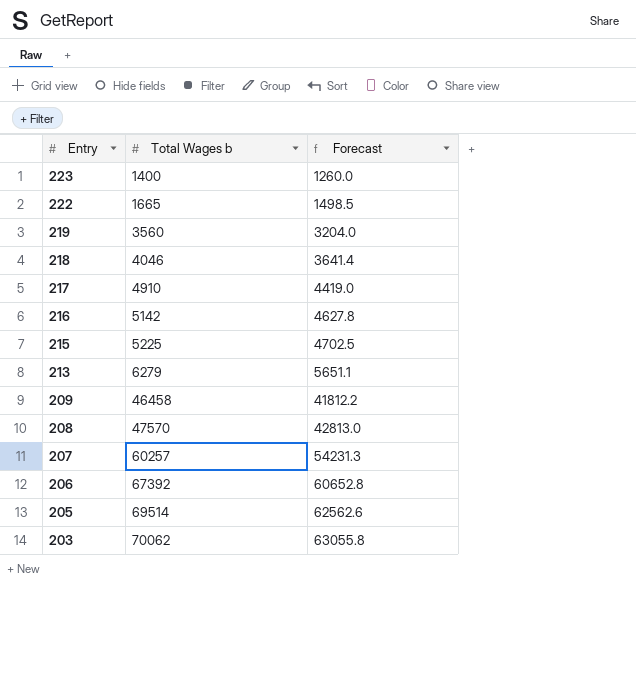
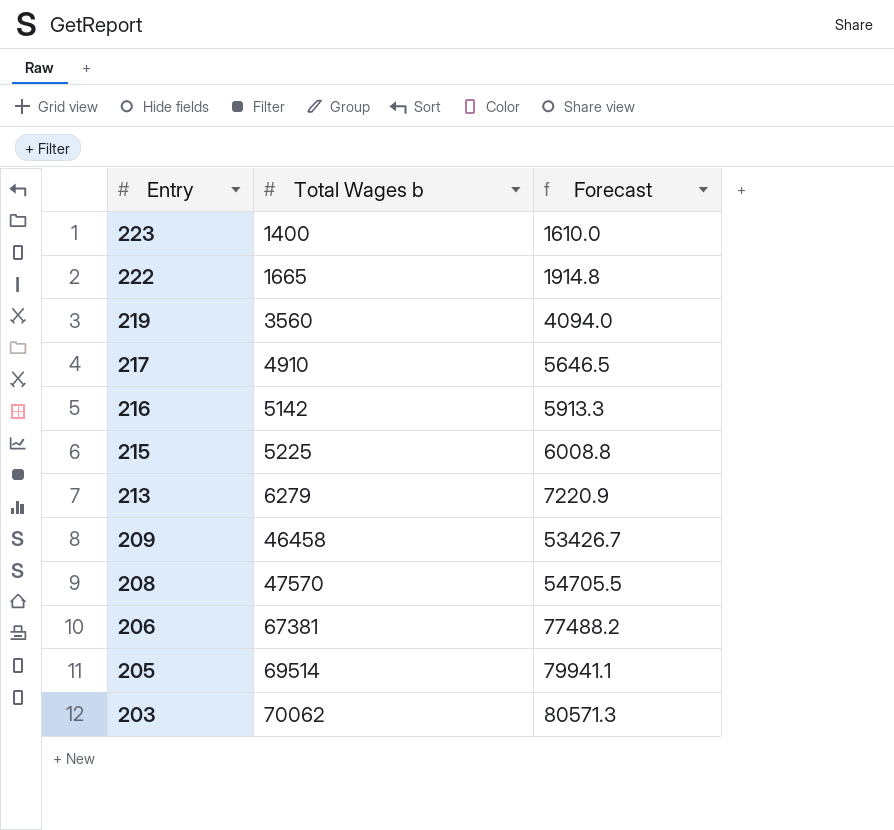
column Forecast | formula: [Total Wages b] * 0.9 -> [Total Wages b] * 1.15
row 218: 4046 | 3641.4 -> none
row 207: 60257 | 54231.3 -> none
206 | Total Wages b: 67392 -> 67381

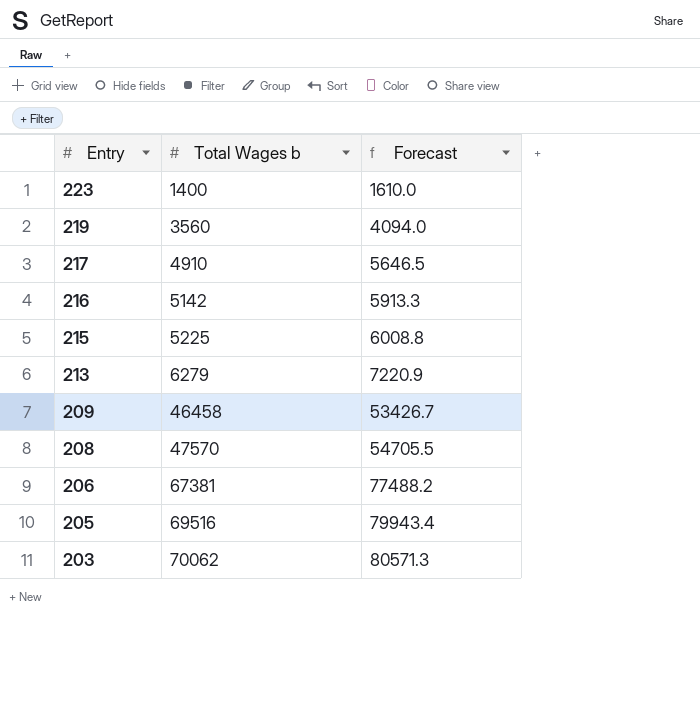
row 222: 1665 | 1914.8 -> none
205 | Total Wages b: 69514 -> 69516
205 | Forecast: 79941.1 -> 79943.4

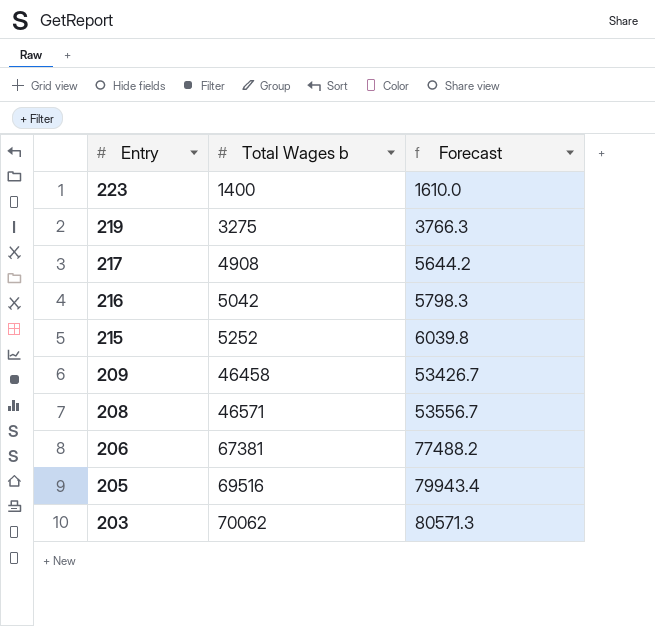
row 213: 6279 | 7220.9 -> none
219 | Total Wages b: 3560 -> 3275
219 | Forecast: 4094.0 -> 3766.3
217 | Total Wages b: 4910 -> 4908
217 | Forecast: 5646.5 -> 5644.2
216 | Total Wages b: 5142 -> 5042
216 | Forecast: 5913.3 -> 5798.3
215 | Total Wages b: 5225 -> 5252
215 | Forecast: 6008.8 -> 6039.8
208 | Total Wages b: 47570 -> 46571
208 | Forecast: 54705.5 -> 53556.7

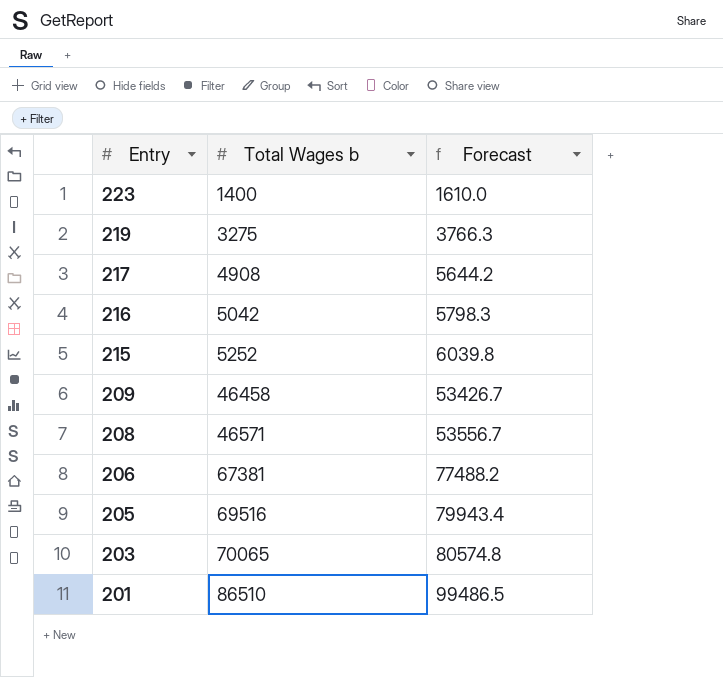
203 | Total Wages b: 70062 -> 70065
203 | Forecast: 80571.3 -> 80574.8
row 201: none -> 86510 | 99486.5

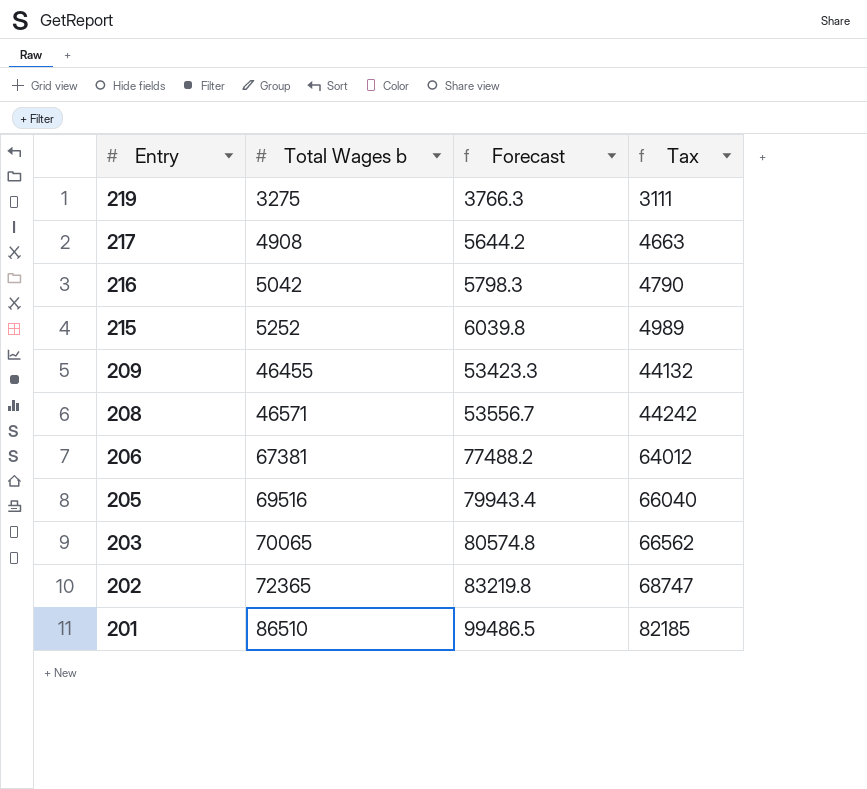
column Tax | formula: none -> [Total Wages b] * 0.95
row 223: 1400 | 1610.0 -> none
209 | Total Wages b: 46458 -> 46455
209 | Forecast: 53426.7 -> 53423.3
row 202: none -> 72365 | 83219.8 | 68747

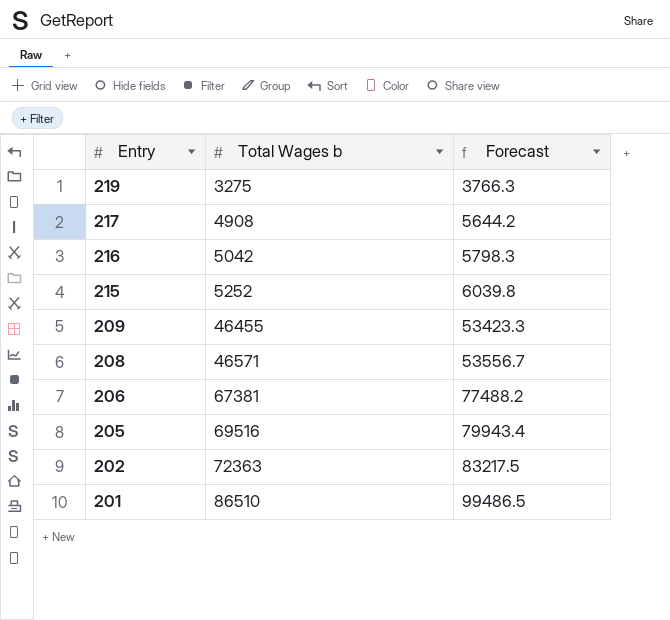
column Tax | formula: [Total Wages b] * 0.95 -> none
row 203: 70065 | 80574.8 | 66562 -> none
202 | Total Wages b: 72365 -> 72363
202 | Forecast: 83219.8 -> 83217.5

